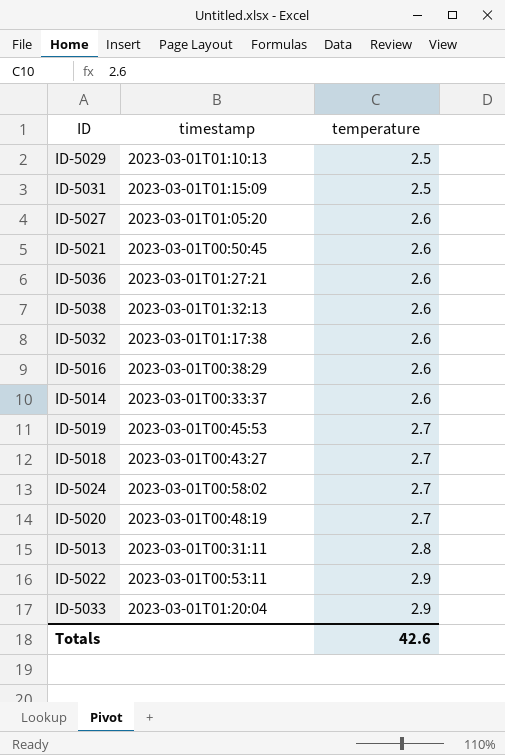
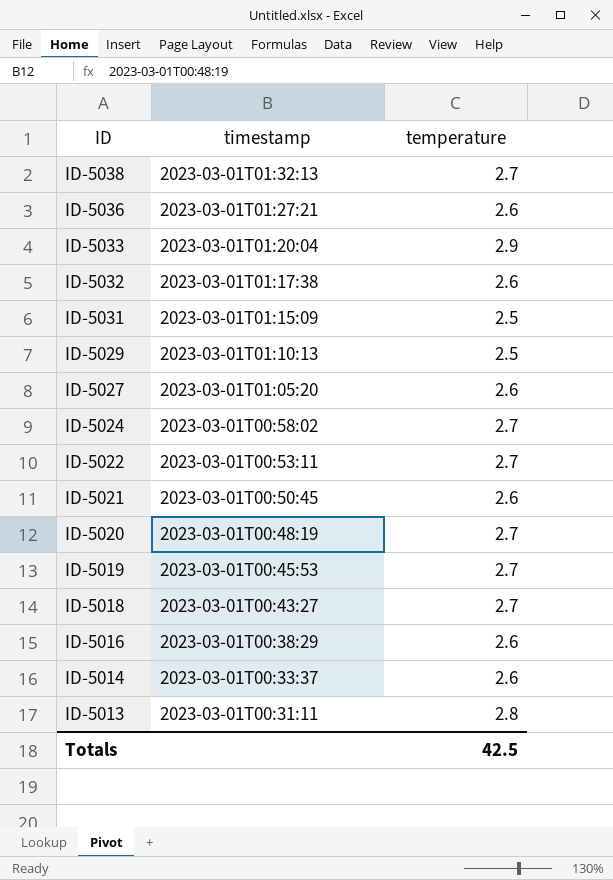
row order: temperature ascending -> ID descending
ID-5038 | temperature: 2.6 -> 2.7
ID-5022 | temperature: 2.9 -> 2.7
Totals | temperature: 42.6 -> 42.5

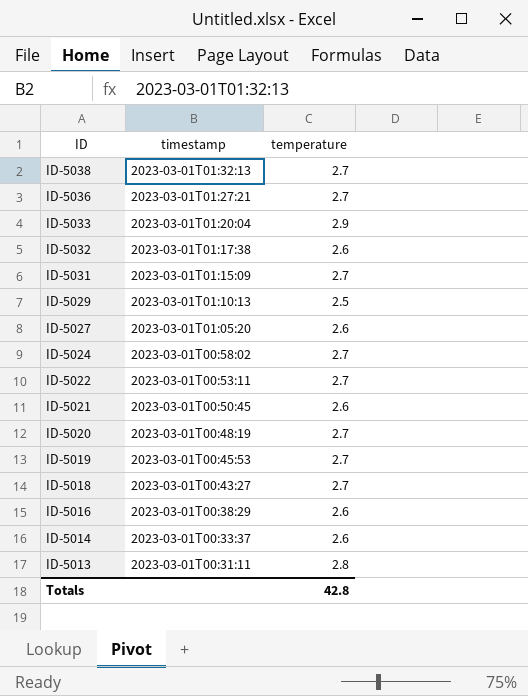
ID-5036 | temperature: 2.6 -> 2.7
ID-5031 | temperature: 2.5 -> 2.7
Totals | temperature: 42.5 -> 42.8

